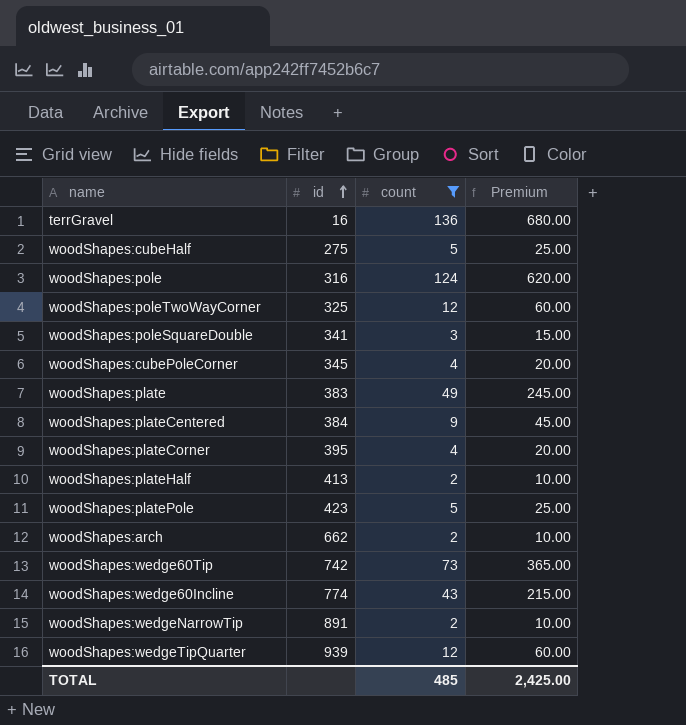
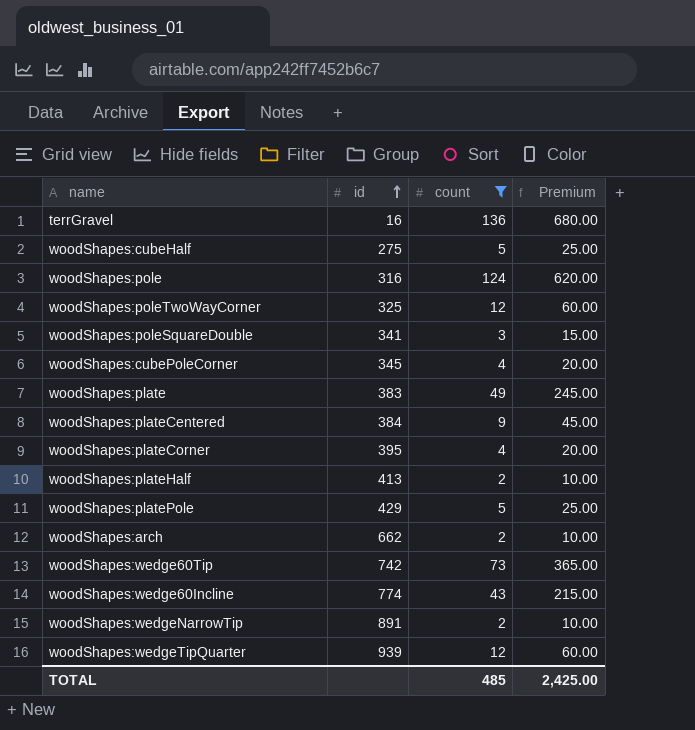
woodShapes:platePole | id: 423 -> 429

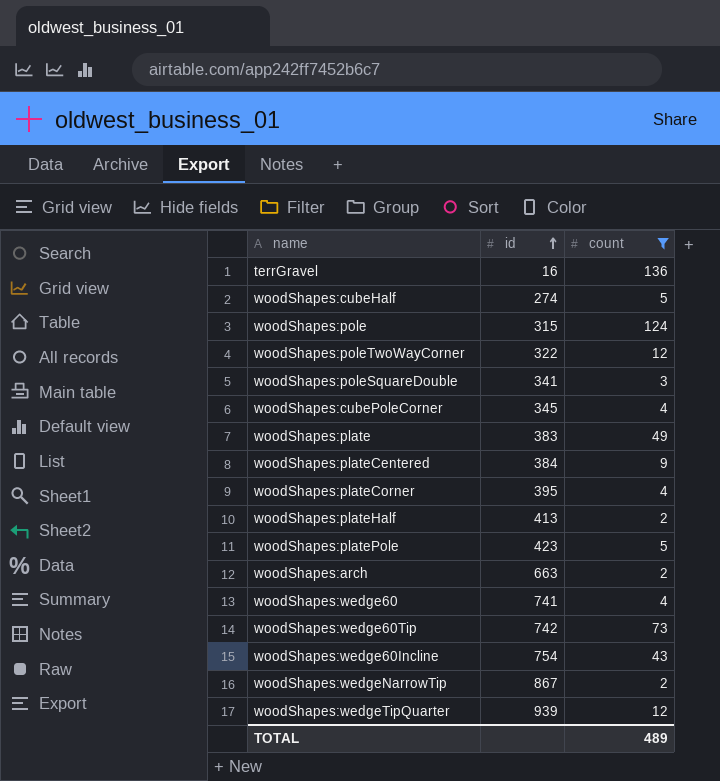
column Premium | formula: [count] * 5 -> none
woodShapes:cubeHalf | id: 275 -> 274
woodShapes:pole | id: 316 -> 315
woodShapes:poleTwoWayCorner | id: 325 -> 322
woodShapes:platePole | id: 429 -> 423
woodShapes:arch | id: 662 -> 663
row woodShapes:wedge60: none -> 741 | 4
woodShapes:wedge60Incline | id: 774 -> 754
woodShapes:wedgeNarrowTip | id: 891 -> 867
TOTAL | count: 485 -> 489

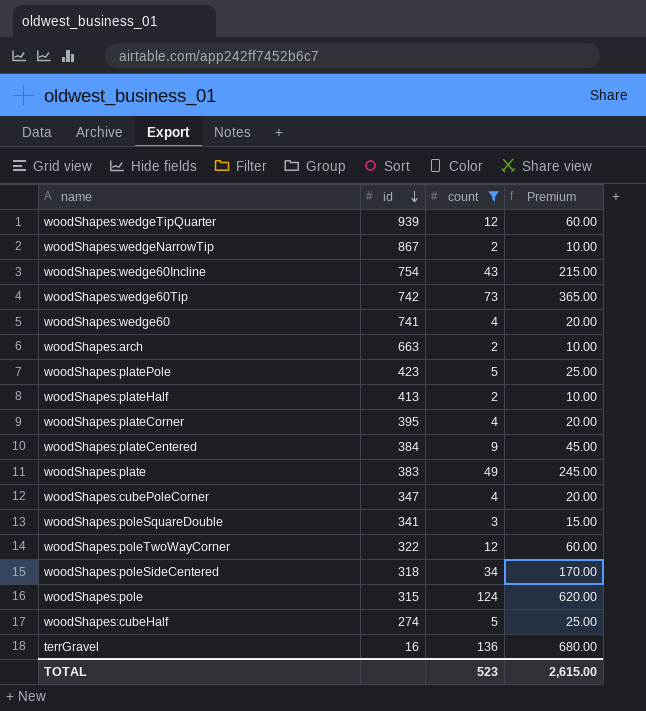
row order: id ascending -> id descending
column Premium | formula: none -> [count] * 5
woodShapes:cubePoleCorner | id: 345 -> 347
row woodShapes:poleSideCentered: none -> 318 | 34 | 170.00
TOTAL | count: 489 -> 523

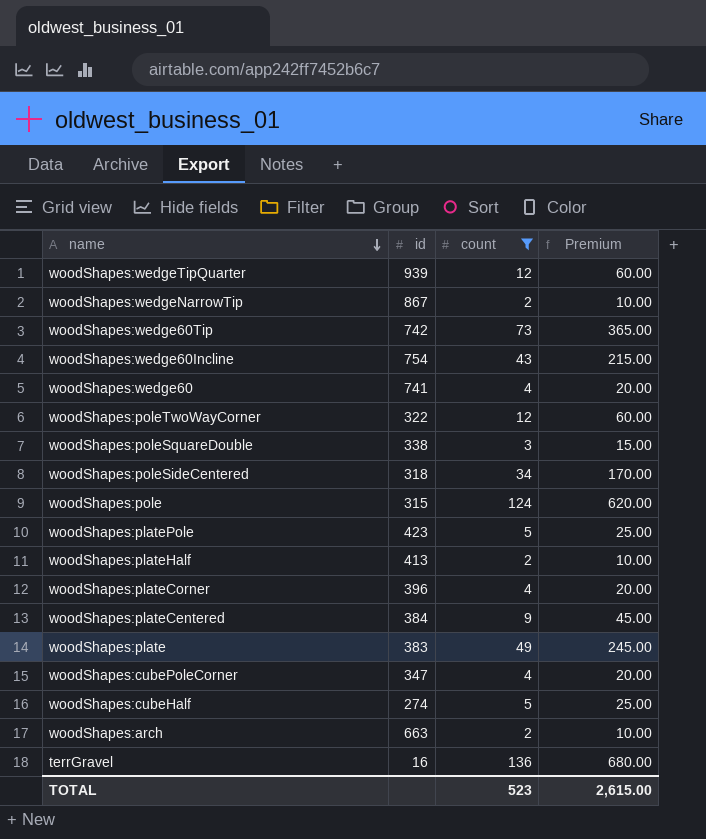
row order: id descending -> name descending
woodShapes:poleSquareDouble | id: 341 -> 338
woodShapes:plateCorner | id: 395 -> 396

